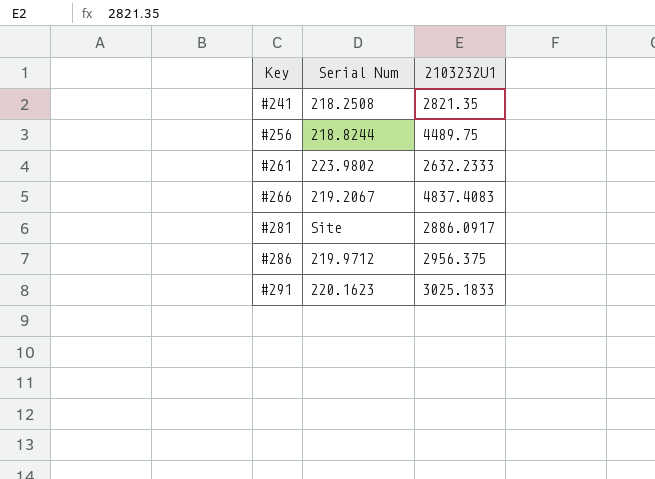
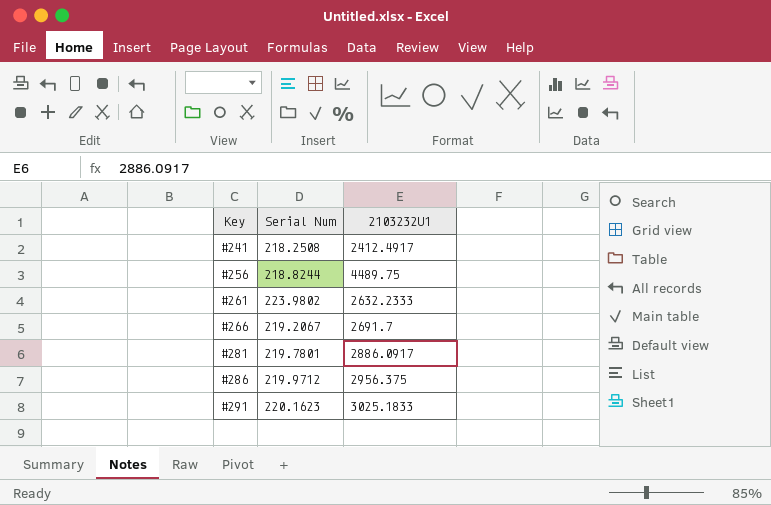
#241 | 2103232U1: 2821.35 -> 2412.4917
#266 | 2103232U1: 4837.4083 -> 2691.7
#281 | Serial Num: Site -> 219.7801

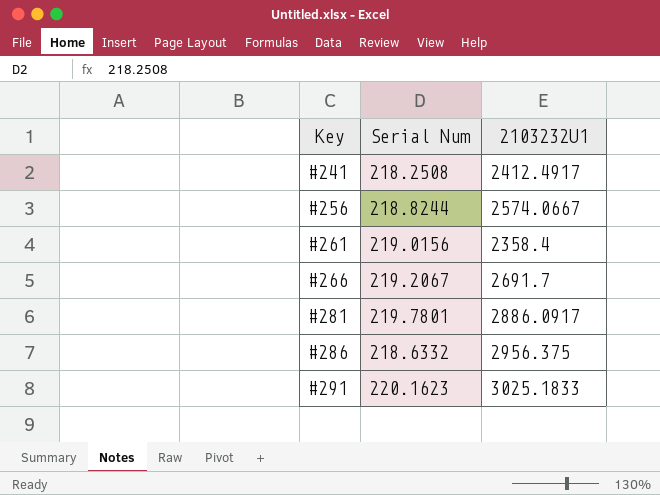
#256 | 2103232U1: 4489.75 -> 2574.0667
#261 | Serial Num: 223.9802 -> 219.0156
#261 | 2103232U1: 2632.2333 -> 2358.4
#286 | Serial Num: 219.9712 -> 218.6332

